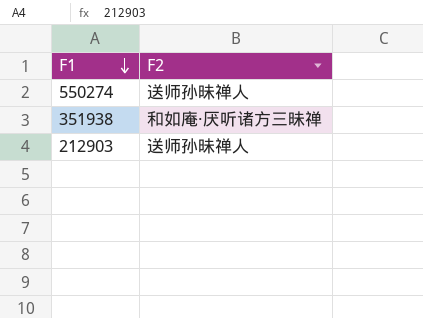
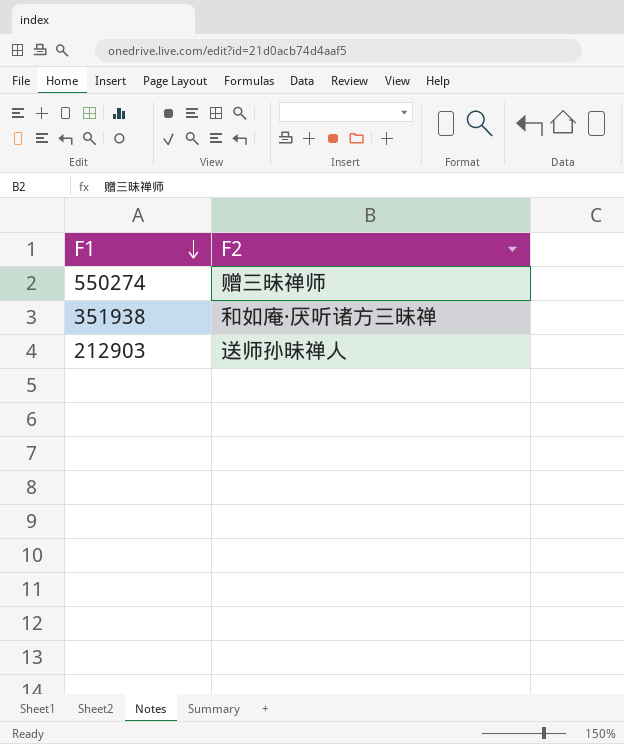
550274 | F2: 送师孙昧禅人 -> 赠三昧禅师

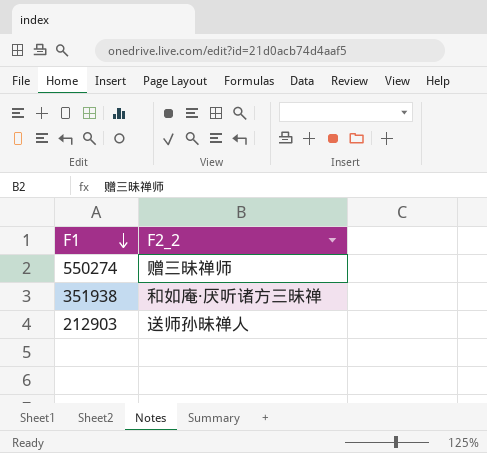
column name: F2 -> F2_2

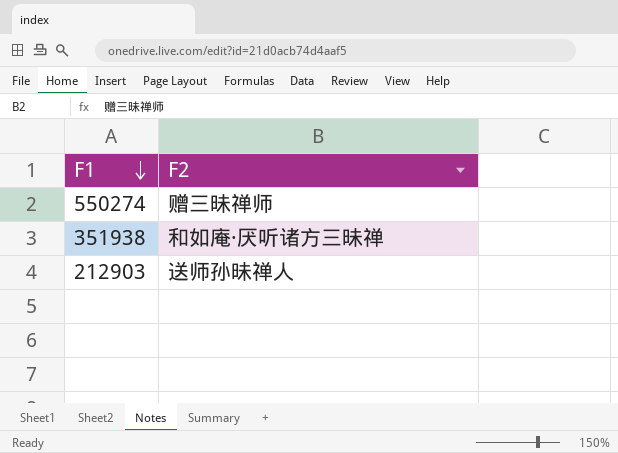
column name: F2_2 -> F2

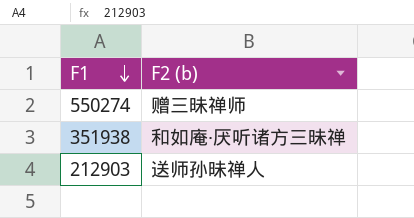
column name: F2 -> F2 (b)

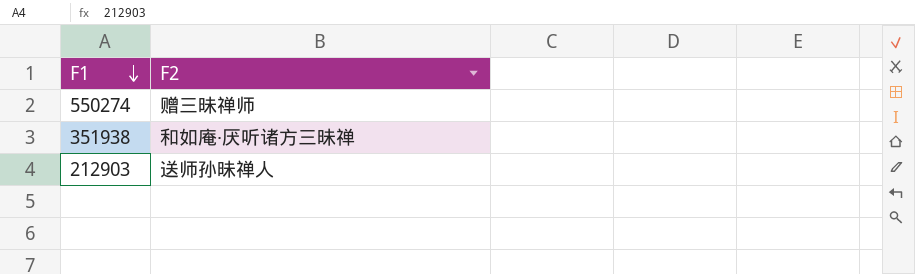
column name: F2 (b) -> F2

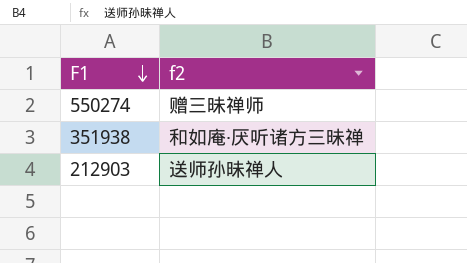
column name: F2 -> f2

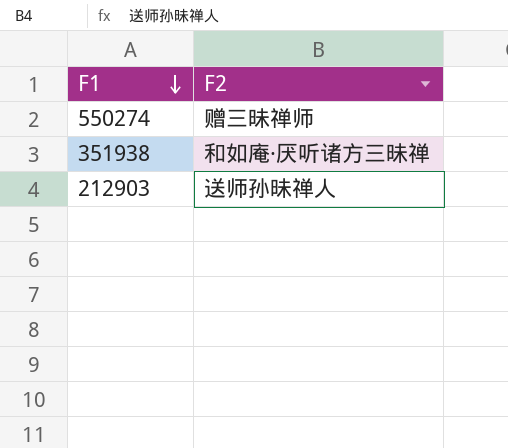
column name: f2 -> F2

